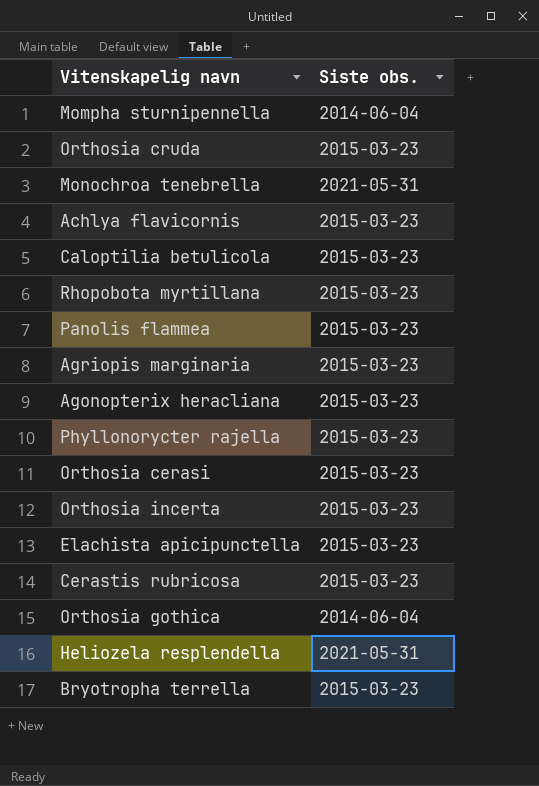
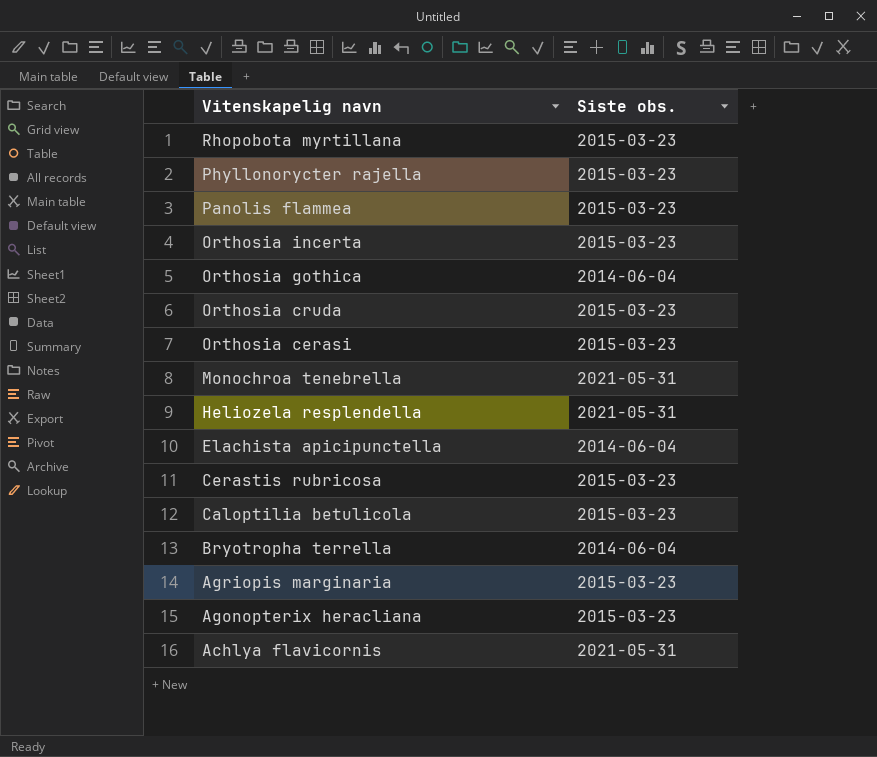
row order: none -> Vitenskapelig navn descending
row Mompha sturnipennella: 2014-06-04 -> none
Elachista apicipunctella | Siste obs.: 2015-03-23 -> 2014-06-04
Bryotropha terrella | Siste obs.: 2015-03-23 -> 2014-06-04
Achlya flavicornis | Siste obs.: 2015-03-23 -> 2021-05-31

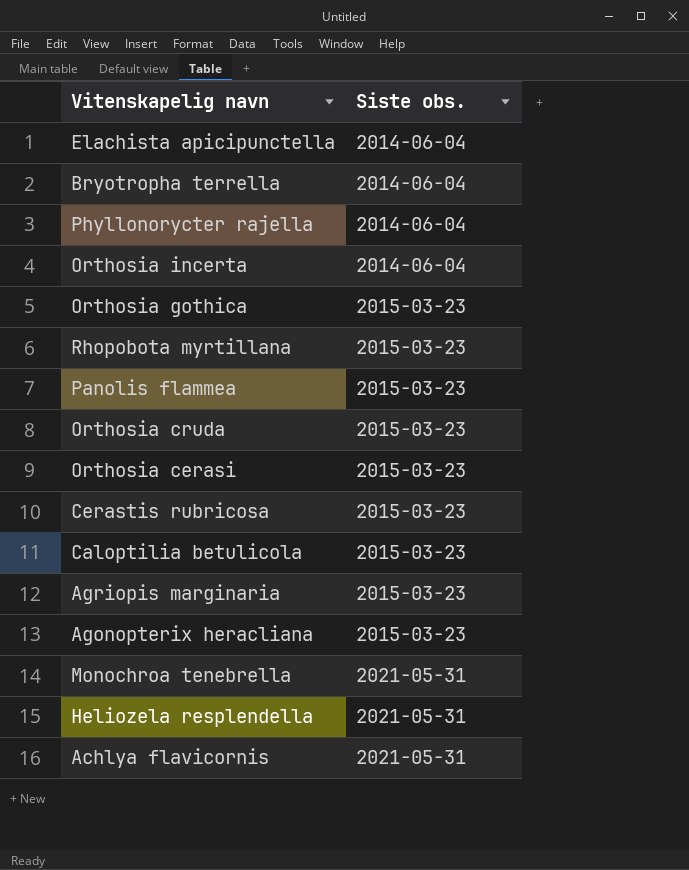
row order: Vitenskapelig navn descending -> Siste obs. ascending
Phyllonorycter rajella | Siste obs.: 2015-03-23 -> 2014-06-04
Orthosia incerta | Siste obs.: 2015-03-23 -> 2014-06-04
Orthosia gothica | Siste obs.: 2014-06-04 -> 2015-03-23

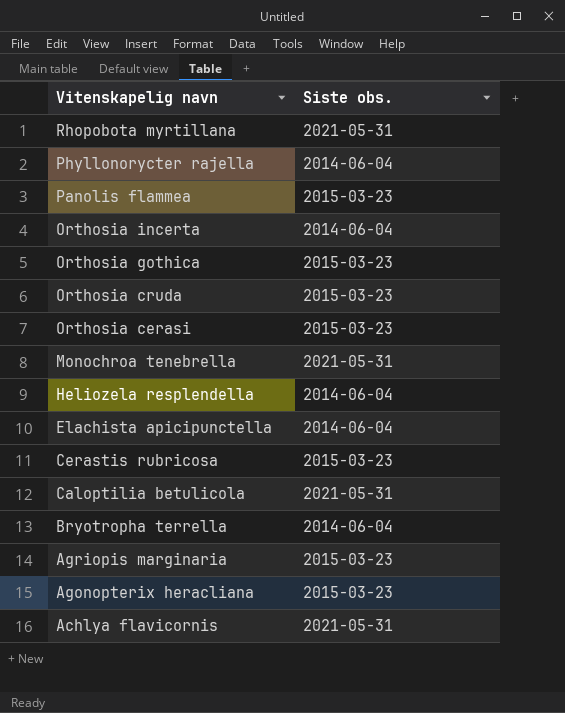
row order: Siste obs. ascending -> Vitenskapelig navn descending
Rhopobota myrtillana | Siste obs.: 2015-03-23 -> 2021-05-31
Heliozela resplendella | Siste obs.: 2021-05-31 -> 2014-06-04
Caloptilia betulicola | Siste obs.: 2015-03-23 -> 2021-05-31

